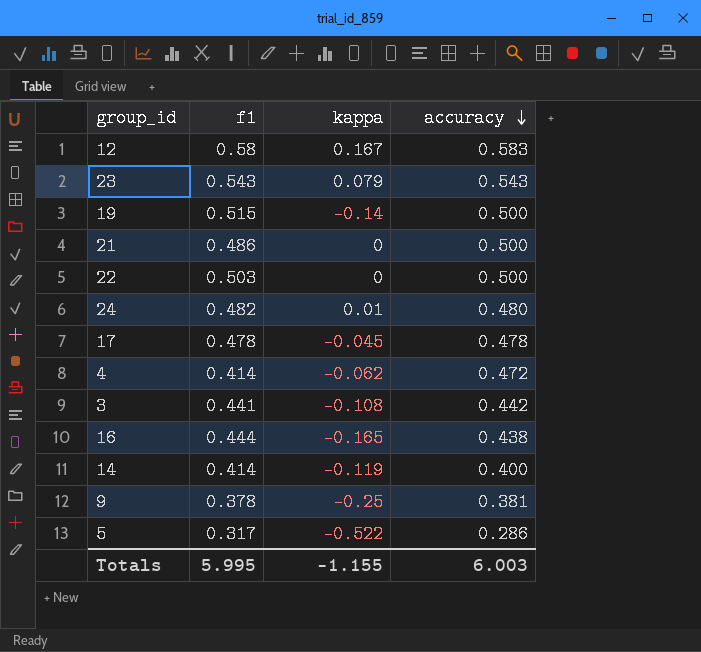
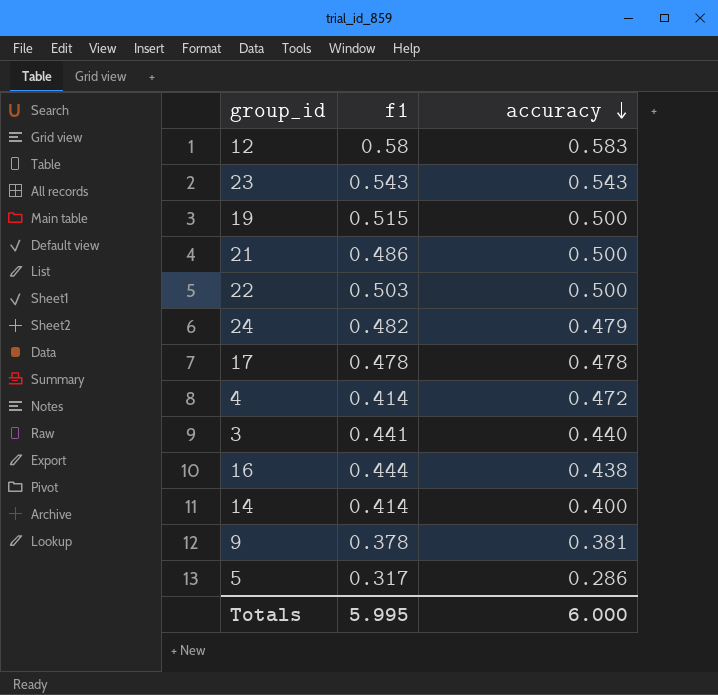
column kappa | position: 3 -> none
24 | accuracy: 0.480 -> 0.479
3 | accuracy: 0.442 -> 0.440
Totals | accuracy: 6.003 -> 6.000

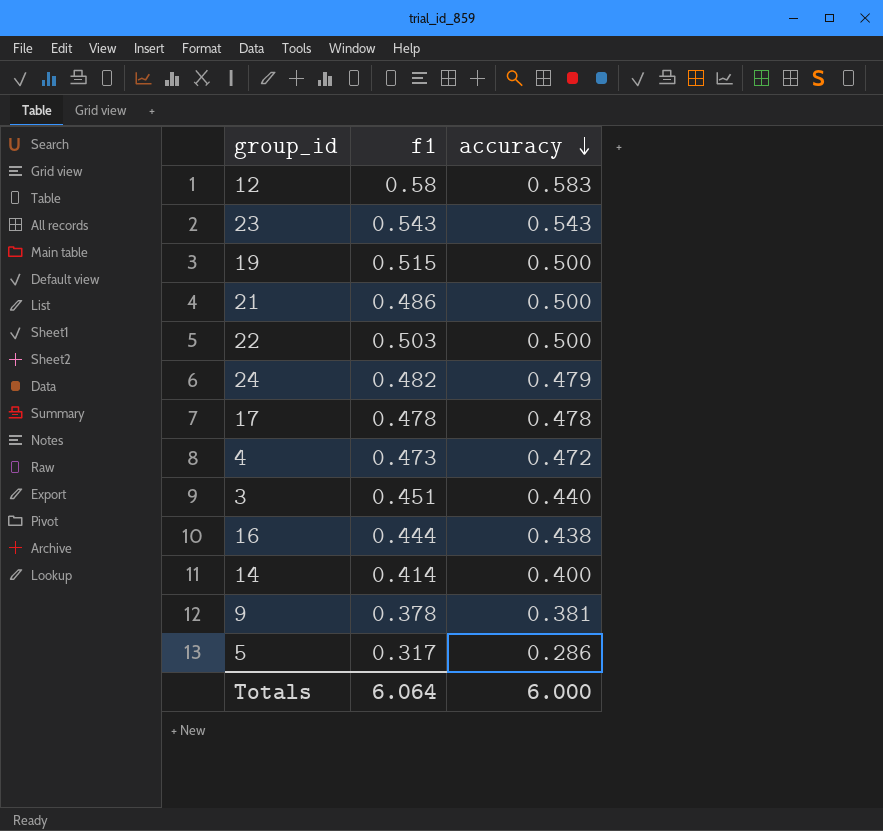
4 | f1: 0.414 -> 0.473
3 | f1: 0.441 -> 0.451
Totals | f1: 5.995 -> 6.064

